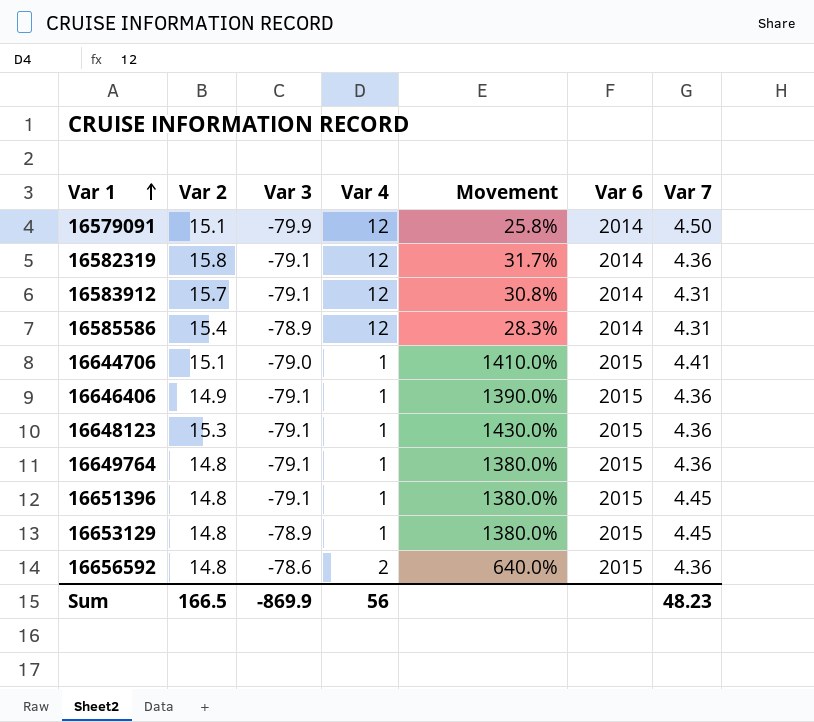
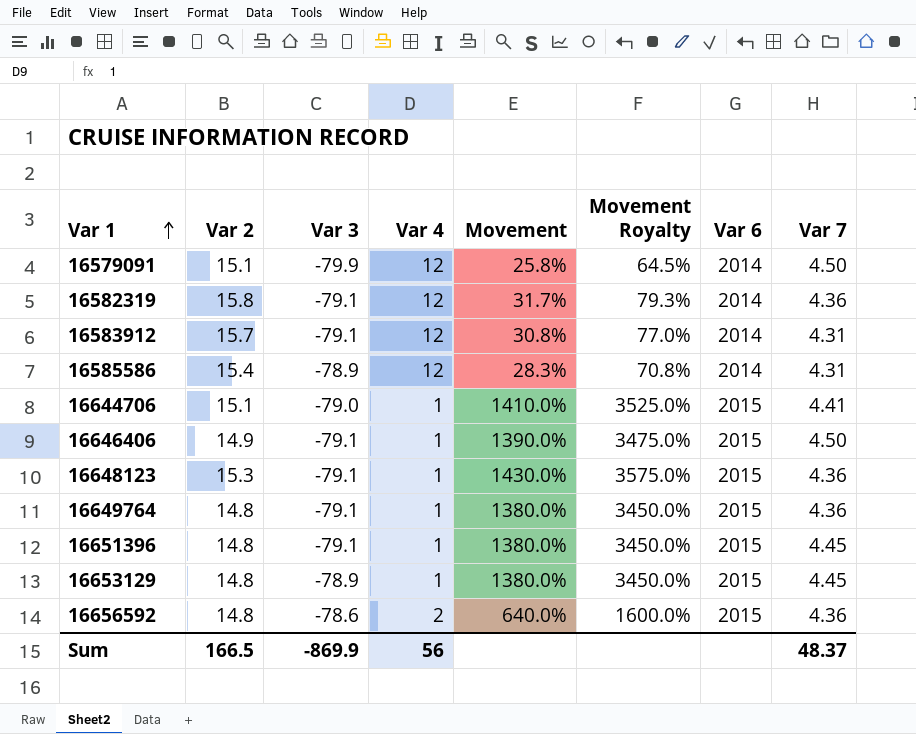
column Movement Royalty | formula: none -> [Movement] * 2.5
16646406 | Var 7: 4.36 -> 4.50
Sum | Var 7: 48.23 -> 48.37

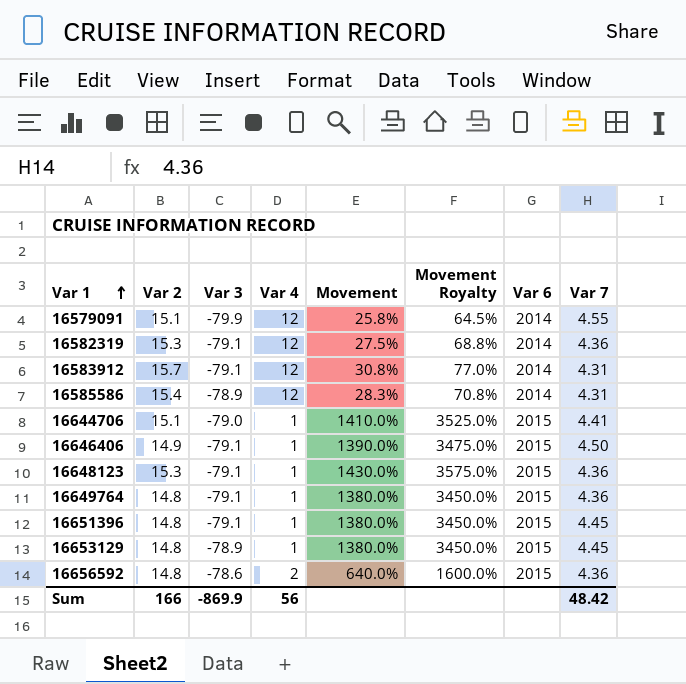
16579091 | Var 7: 4.50 -> 4.55
16582319 | Var 2: 15.8 -> 15.3
16582319 | Movement: 31.7% -> 27.5%
16582319 | Movement Royalty: 79.3% -> 68.8%
Sum | Var 2: 166.5 -> 166
Sum | Var 7: 48.37 -> 48.42

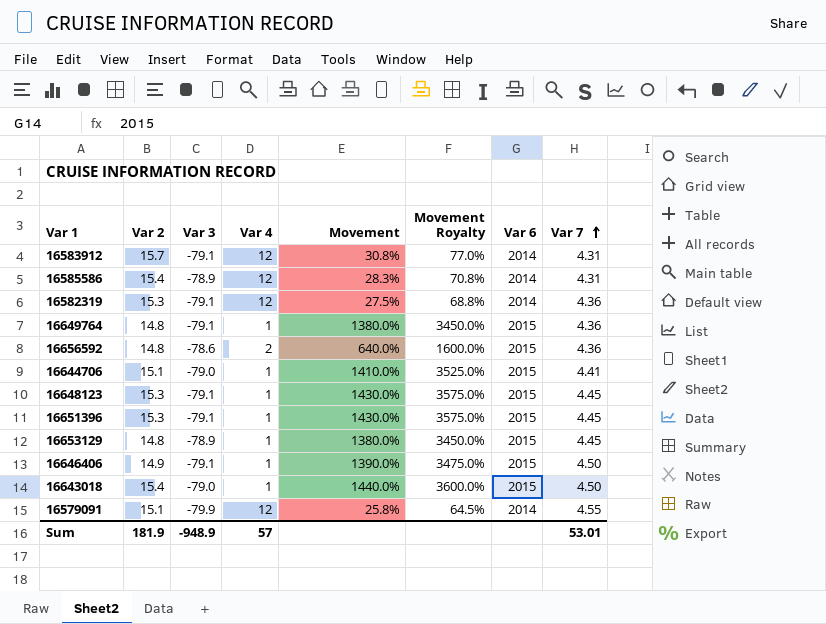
row order: Var 1 ascending -> Var 7 ascending
16648123 | Var 7: 4.36 -> 4.45
16651396 | Var 2: 14.8 -> 15.3
16651396 | Movement: 1380.0% -> 1430.0%
16651396 | Movement Royalty: 3450.0% -> 3575.0%
row 16643018: none -> 15.4 | -79.0 | 1 | 1440.0% | 3600.0% | 2015 | 4.50
Sum | Var 2: 166 -> 181.9
Sum | Var 3: -869.9 -> -948.9
Sum | Var 4: 56 -> 57
Sum | Var 7: 48.42 -> 53.01

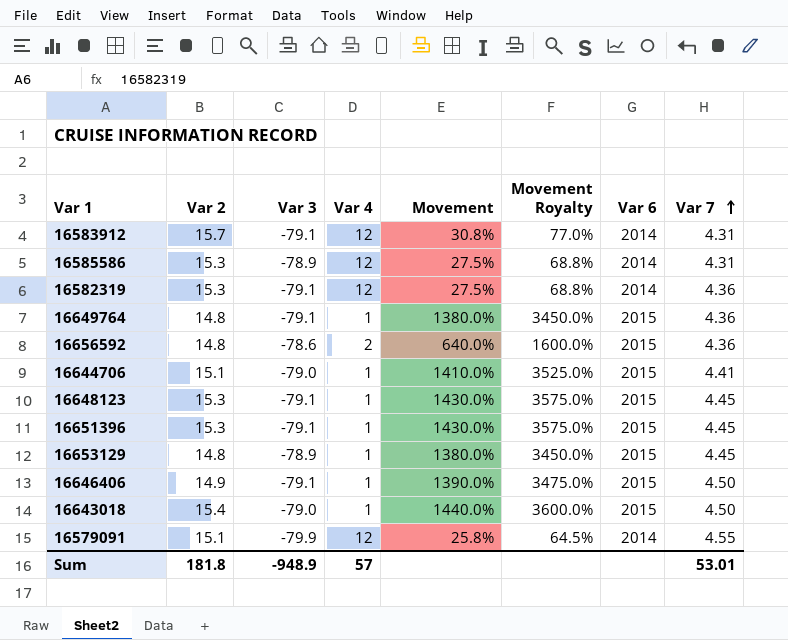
16585586 | Var 2: 15.4 -> 15.3
16585586 | Movement: 28.3% -> 27.5%
16585586 | Movement Royalty: 70.8% -> 68.8%
Sum | Var 2: 181.9 -> 181.8

